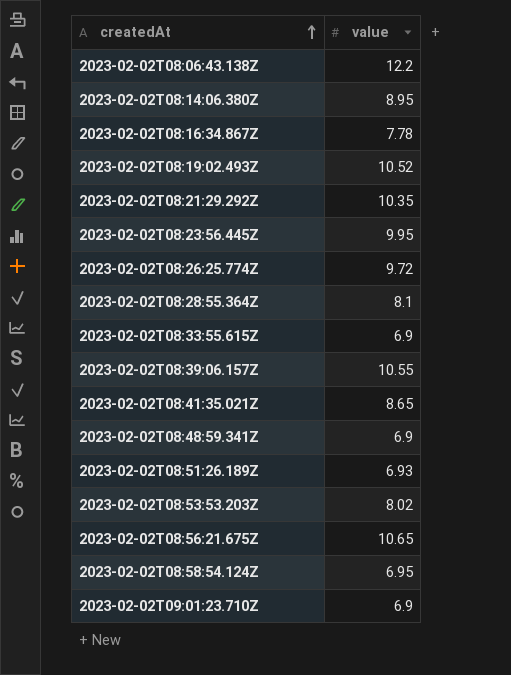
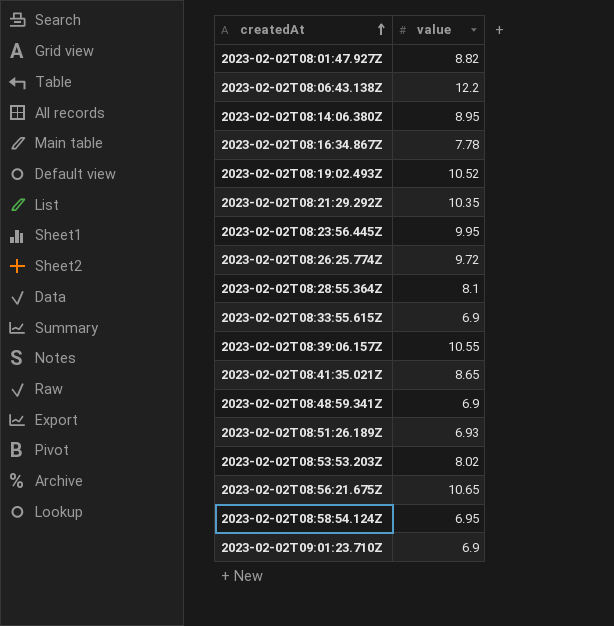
row 2023-02-02T08:01:47.927Z: none -> 8.82

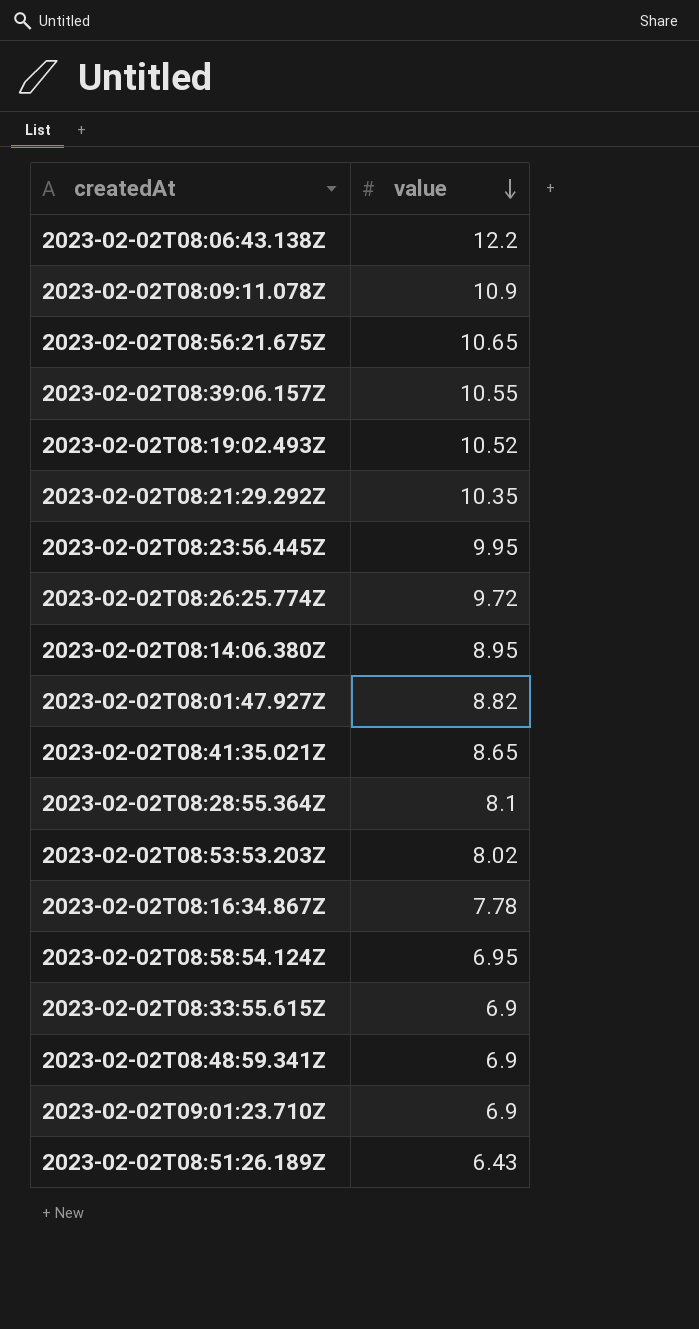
row order: createdAt ascending -> value descending
row 2023-02-02T08:09:11.078Z: none -> 10.9
2023-02-02T08:51:26.189Z | value: 6.93 -> 6.43

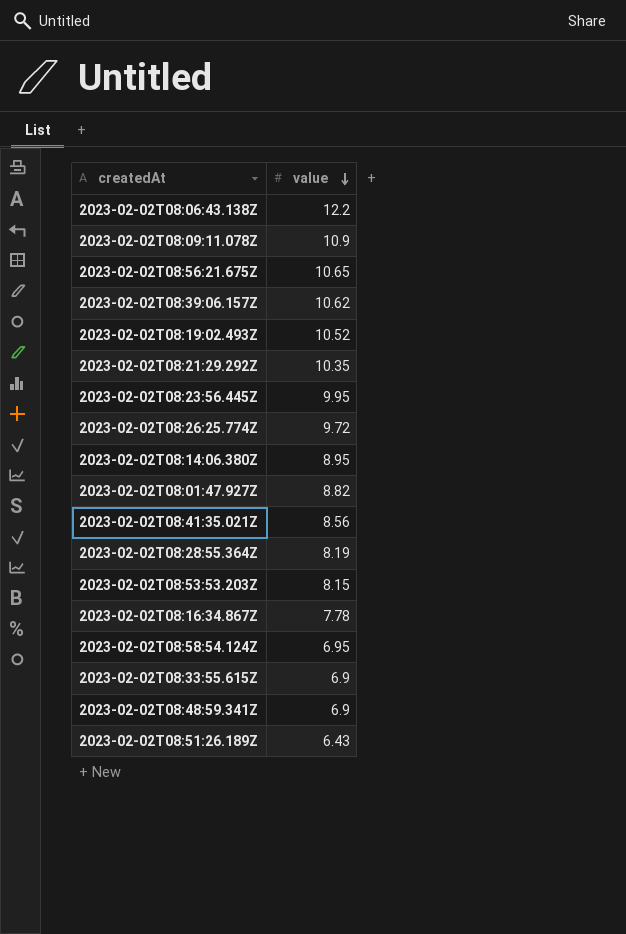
row 2023-02-02T09:01:23.710Z: 6.9 -> none
2023-02-02T08:39:06.157Z | value: 10.55 -> 10.62
2023-02-02T08:41:35.021Z | value: 8.65 -> 8.56
2023-02-02T08:28:55.364Z | value: 8.1 -> 8.19
2023-02-02T08:53:53.203Z | value: 8.02 -> 8.15

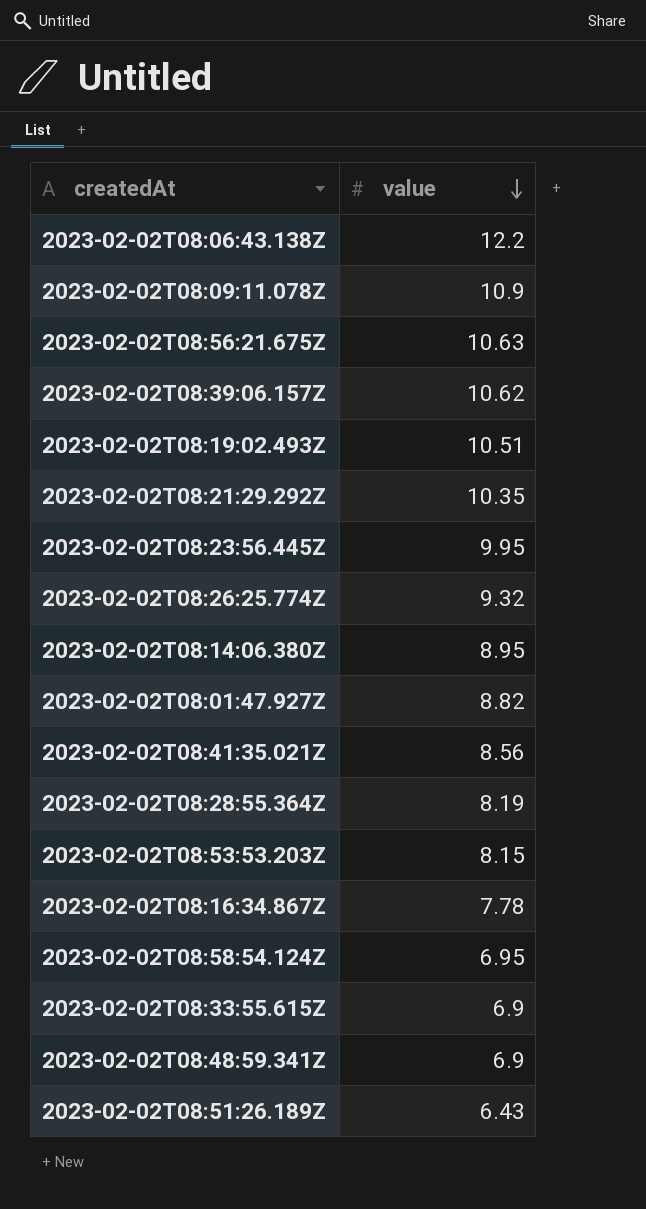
2023-02-02T08:56:21.675Z | value: 10.65 -> 10.63
2023-02-02T08:19:02.493Z | value: 10.52 -> 10.51
2023-02-02T08:26:25.774Z | value: 9.72 -> 9.32

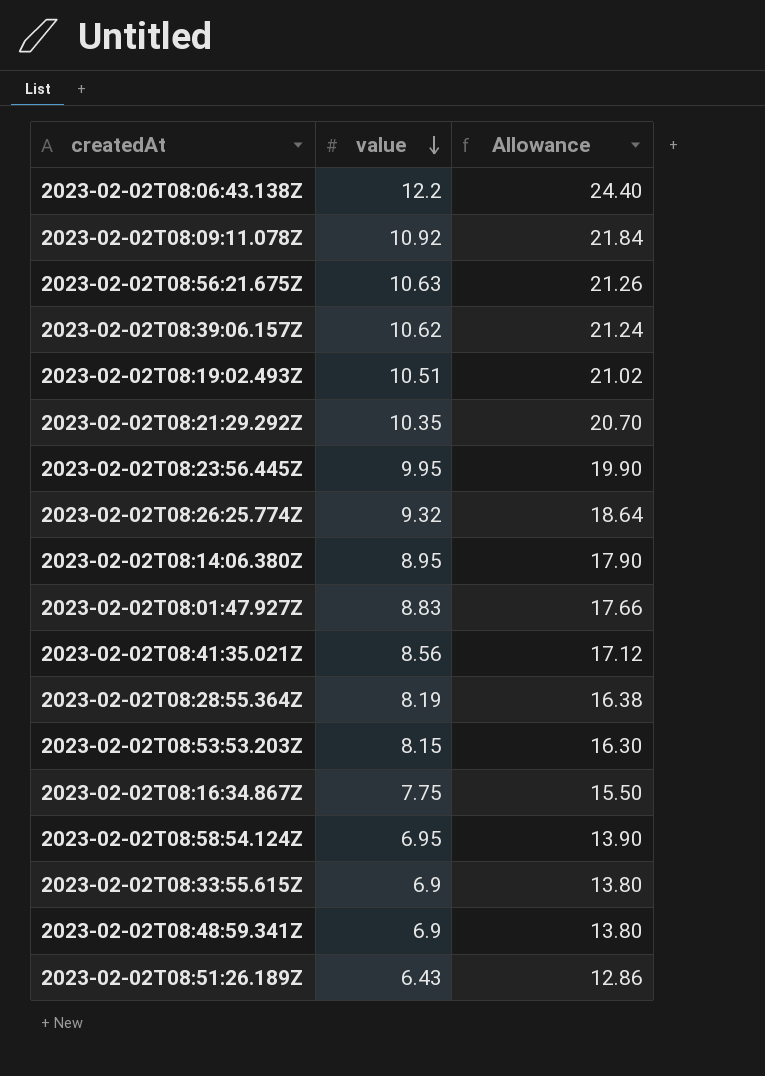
column Allowance | formula: none -> [value] * 2
2023-02-02T08:09:11.078Z | value: 10.9 -> 10.92
2023-02-02T08:01:47.927Z | value: 8.82 -> 8.83
2023-02-02T08:16:34.867Z | value: 7.78 -> 7.75

